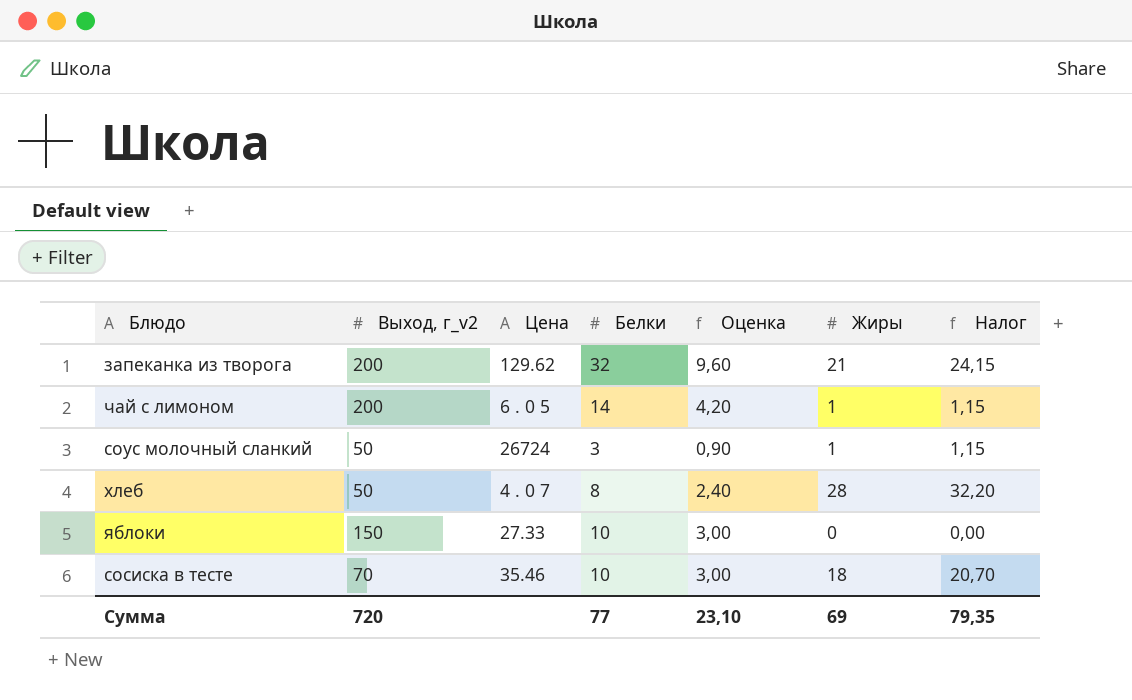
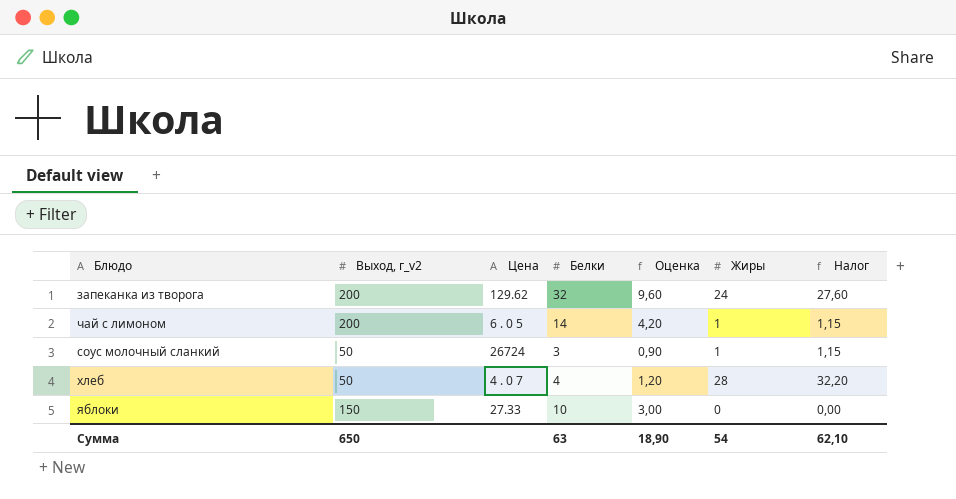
row сосиска в тесте: 70 | 35.46 | 10 | 3,00 | 18 | 20,70 -> none
запеканка из творога | Жиры: 21 -> 24
запеканка из творога | Налог: 24,15 -> 27,60
хлеб | Белки: 8 -> 4
хлеб | Оценка: 2,40 -> 1,20
Сумма | Выход, г_v2: 720 -> 650
Сумма | Белки: 77 -> 63
Сумма | Оценка: 23,10 -> 18,90
Сумма | Жиры: 69 -> 54
Сумма | Налог: 79,35 -> 62,10

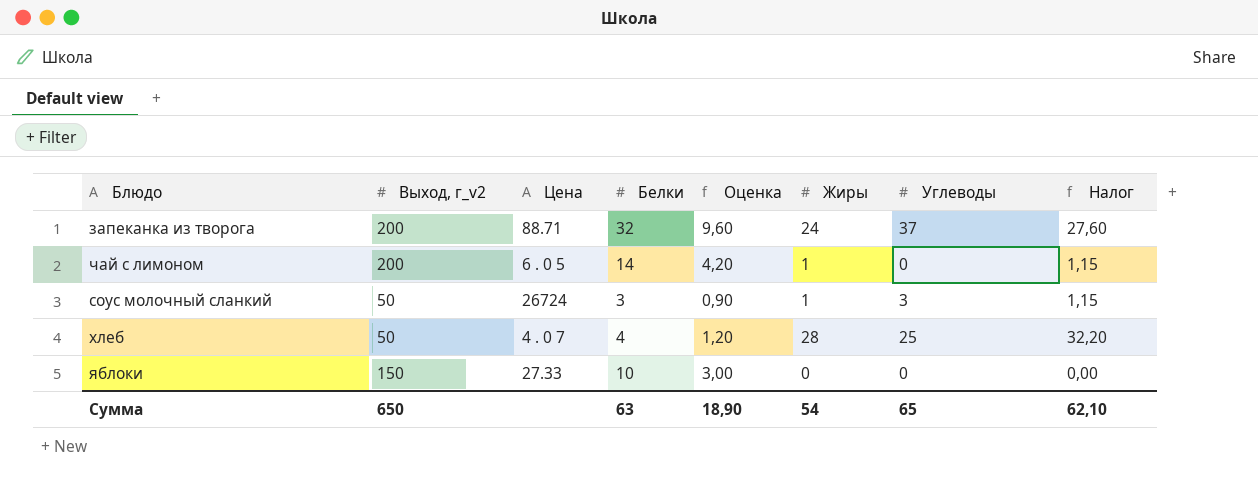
column Углеводы | position: none -> 7
запеканка из творога | Цена: 129.62 -> 88.71

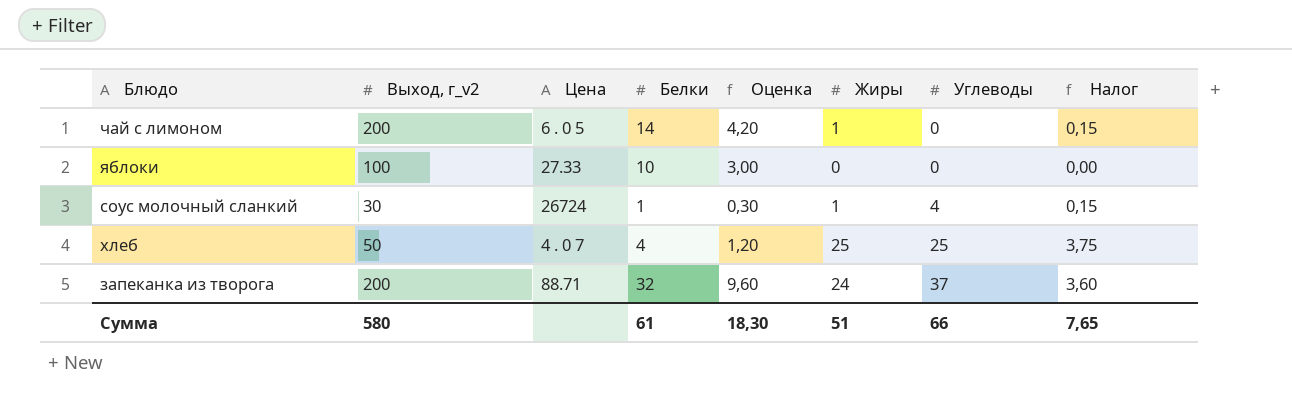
row order: none -> Углеводы ascending
column Налог | formula: [Жиры] * 1,15 -> [Жиры] * 0,15
яблоки | Выход, г_v2: 150 -> 100
соус молочный сланкий | Выход, г_v2: 50 -> 30
соус молочный сланкий | Белки: 3 -> 1
соус молочный сланкий | Оценка: 0,90 -> 0,30
соус молочный сланкий | Углеводы: 3 -> 4
хлеб | Жиры: 28 -> 25
Сумма | Выход, г_v2: 650 -> 580
Сумма | Белки: 63 -> 61
Сумма | Оценка: 18,90 -> 18,30
Сумма | Жиры: 54 -> 51
Сумма | Углеводы: 65 -> 66
Сумма | Налог: 62,10 -> 7,65

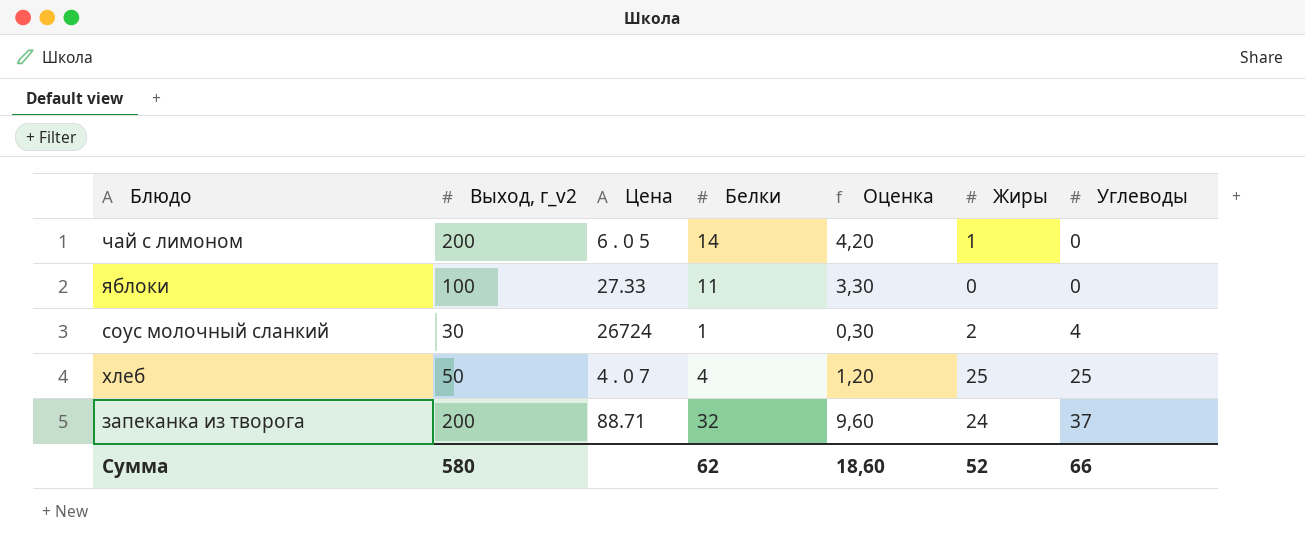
column Налог | formula: [Жиры] * 0,15 -> none
яблоки | Белки: 10 -> 11
яблоки | Оценка: 3,00 -> 3,30
соус молочный сланкий | Жиры: 1 -> 2
Сумма | Белки: 61 -> 62
Сумма | Оценка: 18,30 -> 18,60
Сумма | Жиры: 51 -> 52

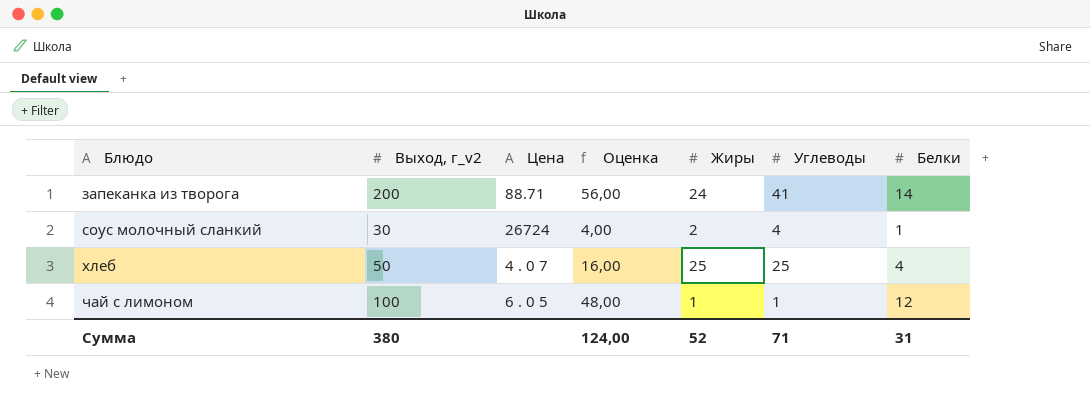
row order: Углеводы ascending -> Блюдо ascending
column Оценка | formula: [Белки] * 0,3 -> [Белки] * 4
column Белки | position: 4 -> 7
row яблоки: 100 | 27.33 | 11 | 3,30 | 0 | 0 -> none
запеканка из творога | Углеводы: 37 -> 41
запеканка из творога | Белки: 32 -> 14
чай с лимоном | Выход, г_v2: 200 -> 100
чай с лимоном | Углеводы: 0 -> 1
чай с лимоном | Белки: 14 -> 12
Сумма | Выход, г_v2: 580 -> 380
Сумма | Оценка: 18,60 -> 124,00
Сумма | Углеводы: 66 -> 71
Сумма | Белки: 62 -> 31

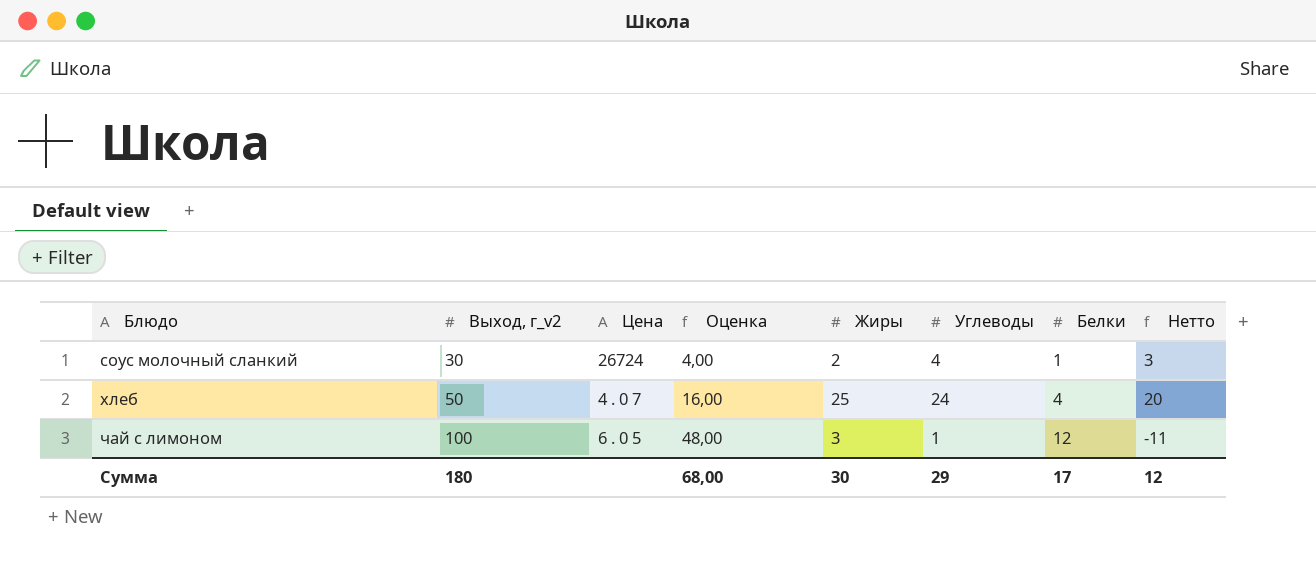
column Нетто | formula: none -> [Углеводы] - [Белки]
row запеканка из творога: 200 | 88.71 | 56,00 | 24 | 41 | 14 -> none
хлеб | Углеводы: 25 -> 24
чай с лимоном | Жиры: 1 -> 3
Сумма | Выход, г_v2: 380 -> 180
Сумма | Оценка: 124,00 -> 68,00
Сумма | Жиры: 52 -> 30
Сумма | Углеводы: 71 -> 29
Сумма | Белки: 31 -> 17

